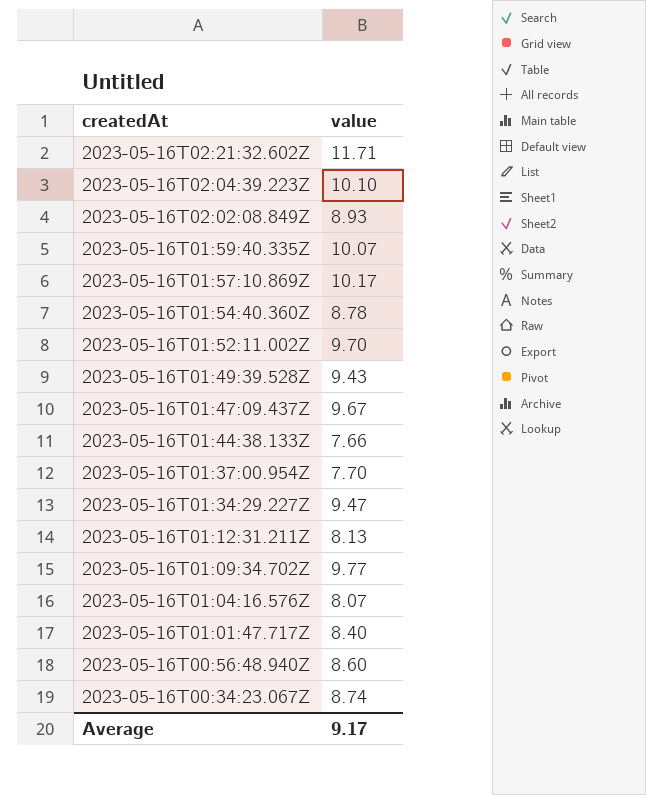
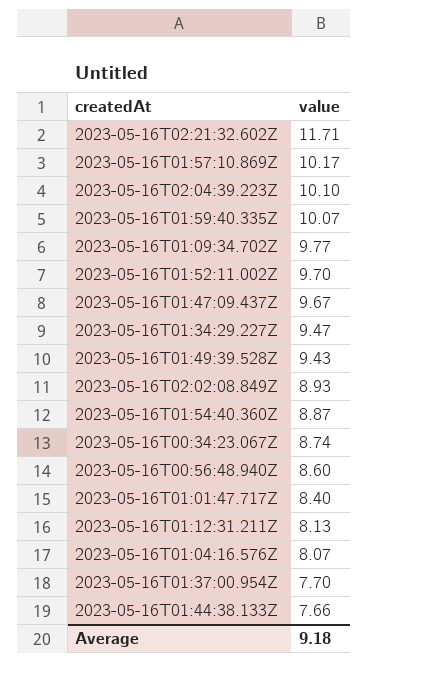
row order: createdAt descending -> value descending
2023-05-16T01:54:40.360Z | value: 8.78 -> 8.87
Average | value: 9.17 -> 9.18

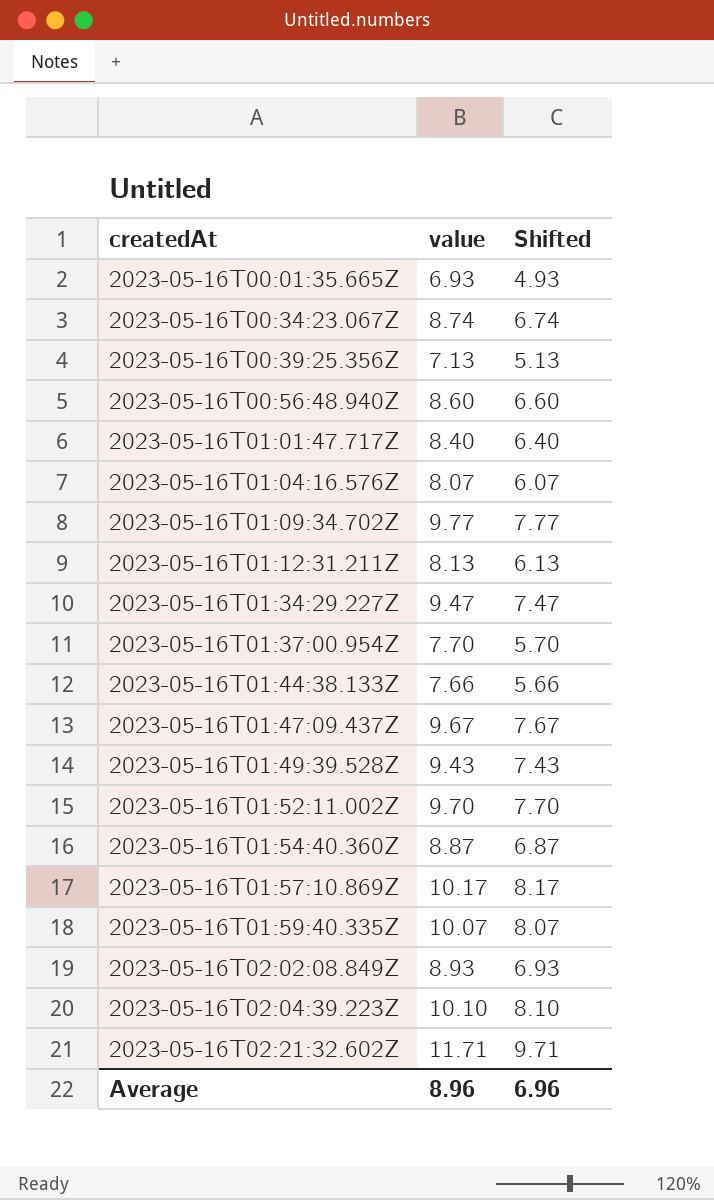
row order: value descending -> createdAt ascending
column Shifted | formula: none -> [value] - 2
row 2023-05-16T00:01:35.665Z: none -> 6.93 | 4.93
row 2023-05-16T00:39:25.356Z: none -> 7.13 | 5.13
Average | value: 9.18 -> 8.96

